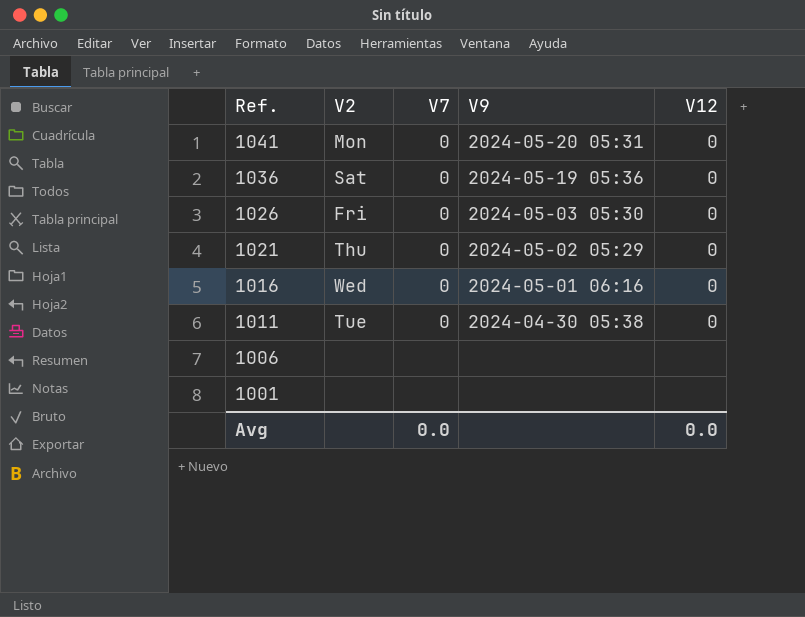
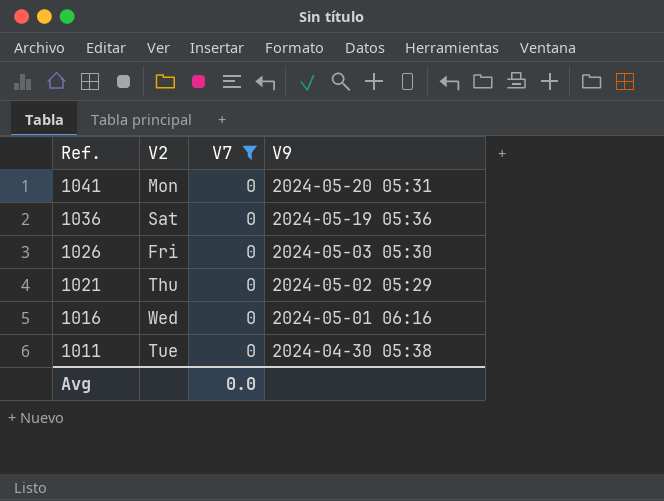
filter: none -> V7 = 0
column V12 | position: 5 -> none

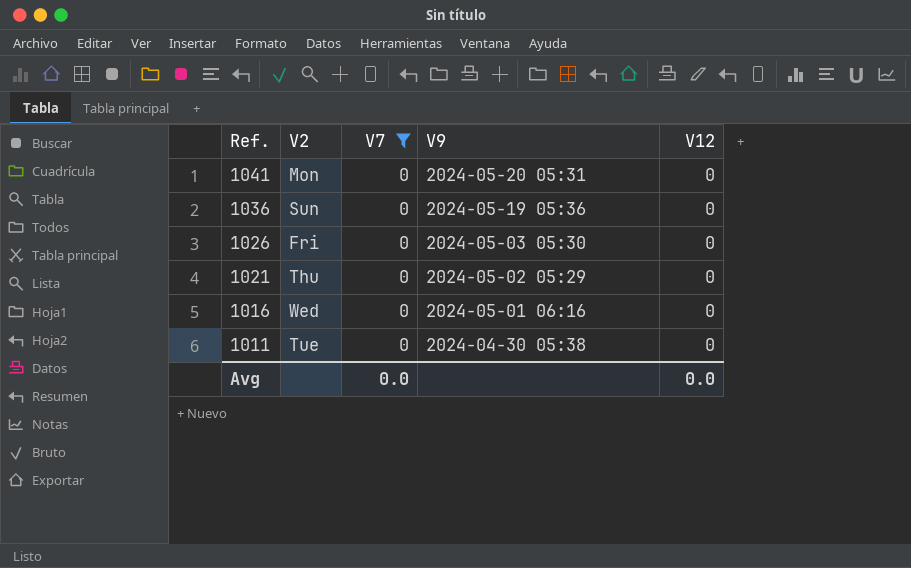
column V12 | position: none -> 5
1036 | V2: Sat -> Sun

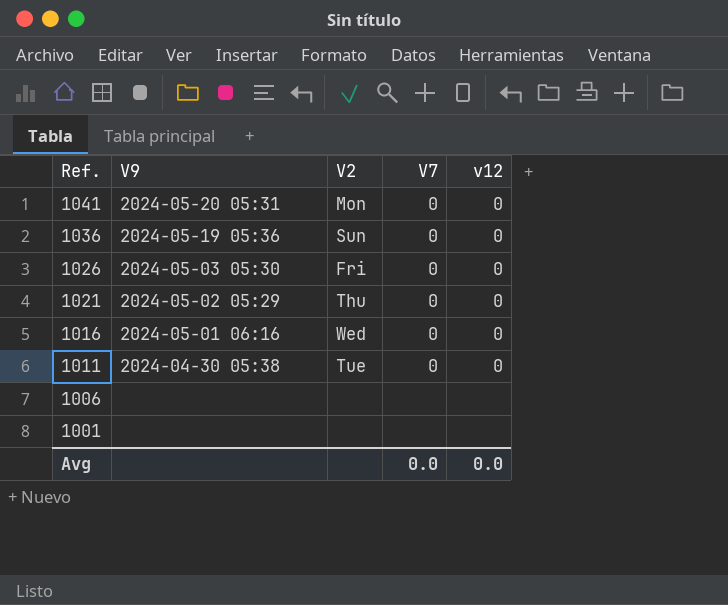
filter: V7 = 0 -> none
column V9 | position: 4 -> 2
column name: V12 -> v12

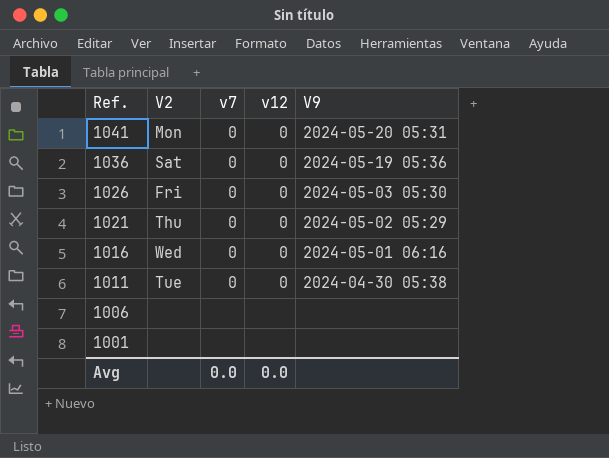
column name: V7 -> v7
column V9 | position: 2 -> 5
1036 | V2: Sun -> Sat

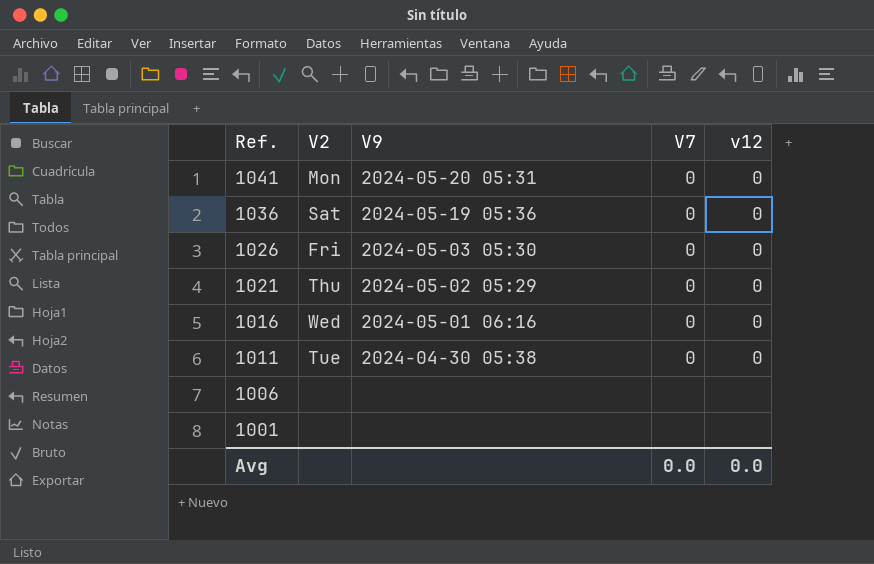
column V9 | position: 5 -> 3
column name: v7 -> V7

